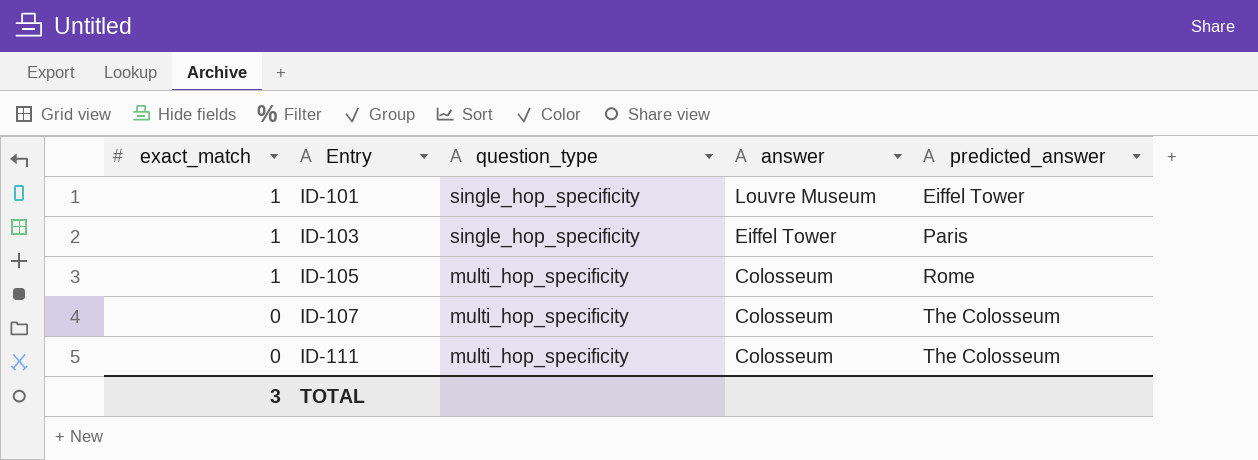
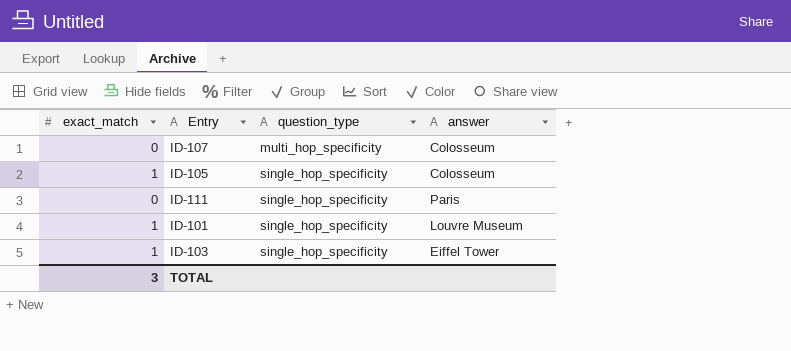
row order: exact_match descending -> question_type ascending
column predicted_answer | position: 5 -> none
ID-105 | question_type: multi_hop_specificity -> single_hop_specificity
ID-111 | question_type: multi_hop_specificity -> single_hop_specificity
ID-111 | answer: Colosseum -> Paris

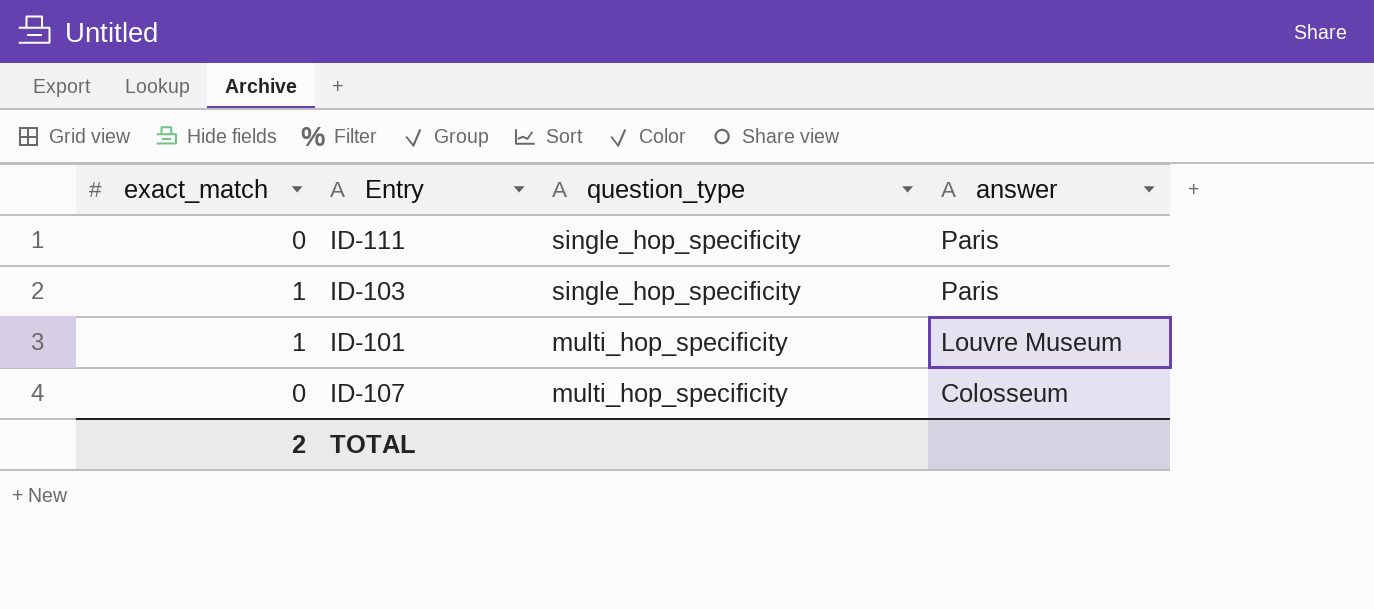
row order: question_type ascending -> question_type descending
row ID-105: 1 | single_hop_specificity | Colosseum -> none
ID-103 | answer: Eiffel Tower -> Paris
ID-101 | question_type: single_hop_specificity -> multi_hop_specificity
TOTAL | exact_match: 3 -> 2

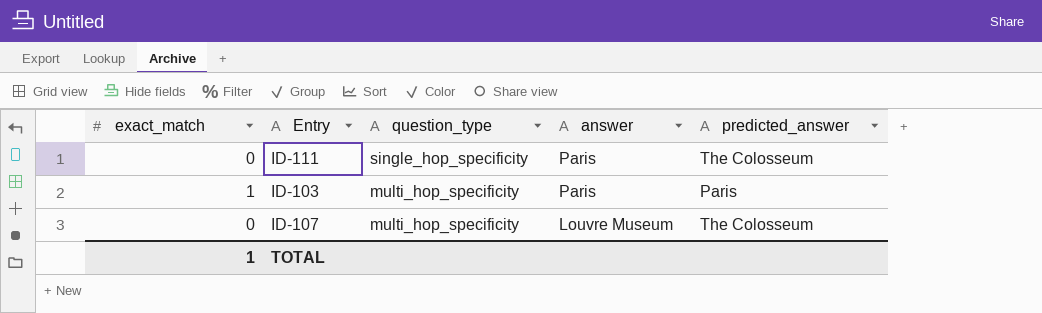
column predicted_answer | position: none -> 5
row ID-101: 1 | multi_hop_specificity | Louvre Museum -> none
ID-103 | question_type: single_hop_specificity -> multi_hop_specificity
ID-107 | answer: Colosseum -> Louvre Museum
TOTAL | exact_match: 2 -> 1

